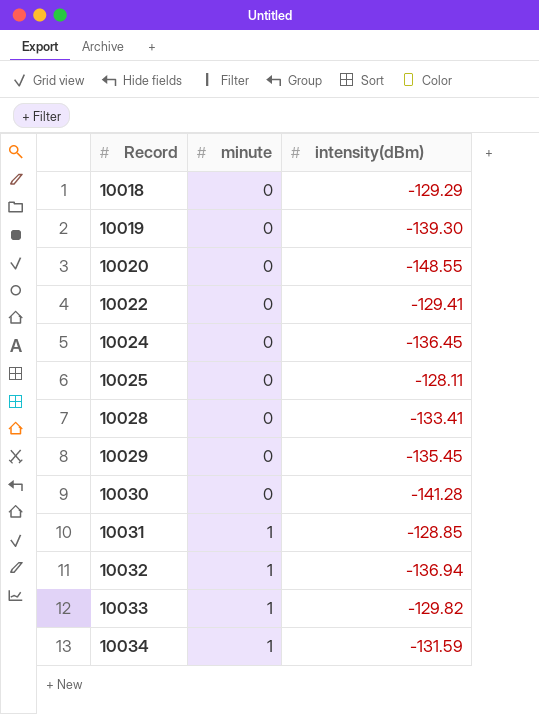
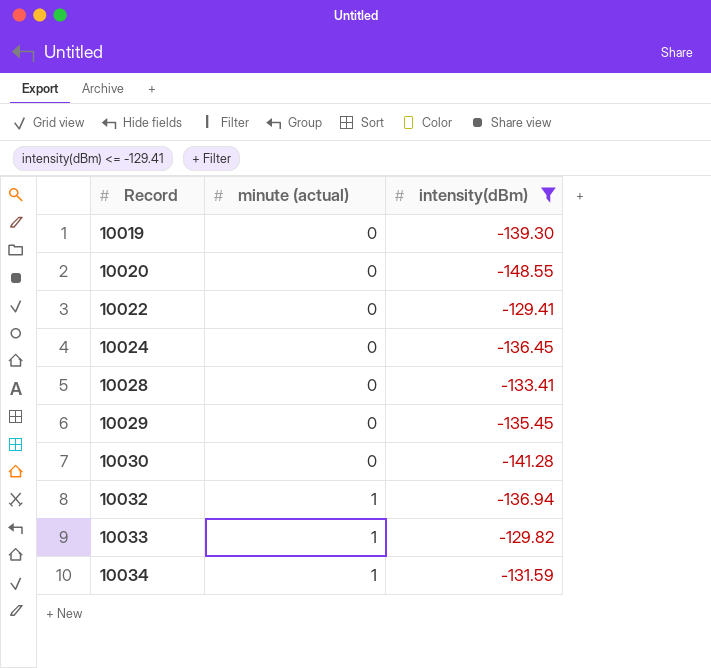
filter: none -> intensity(dBm) <= -129.41
column name: minute -> minute (actual)

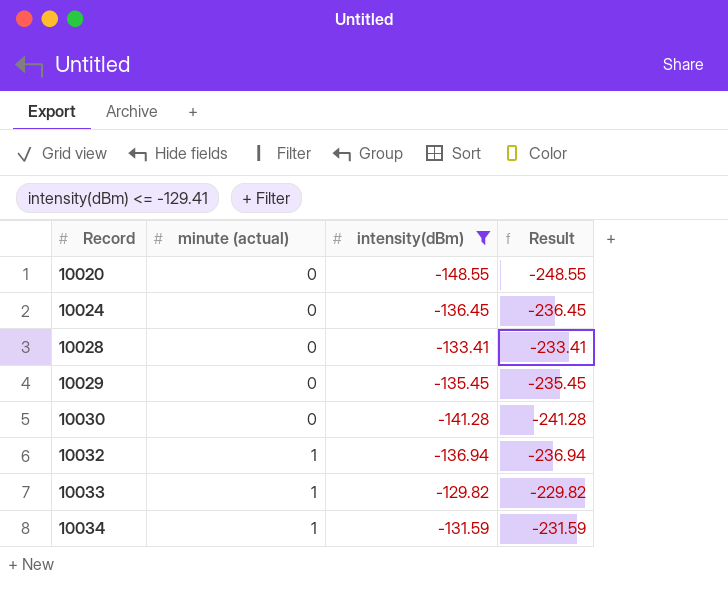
column Result | formula: none -> [intensity(dBm)] - 100
row 10019: 0 | -139.30 -> none
row 10022: 0 | -129.41 -> none

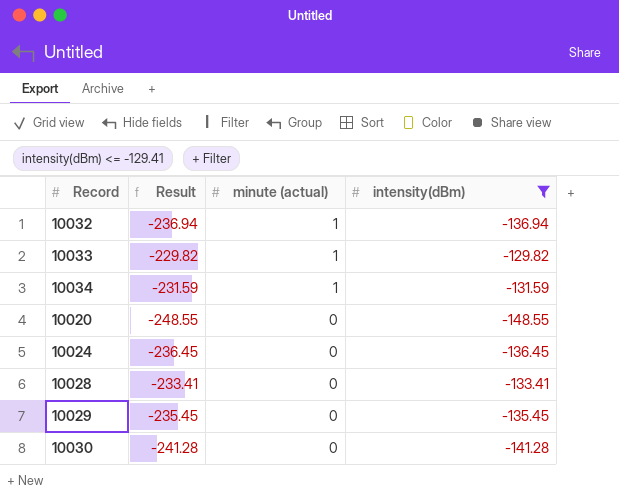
row order: Record ascending -> minute (actual) descending
column Result | position: 4 -> 2

